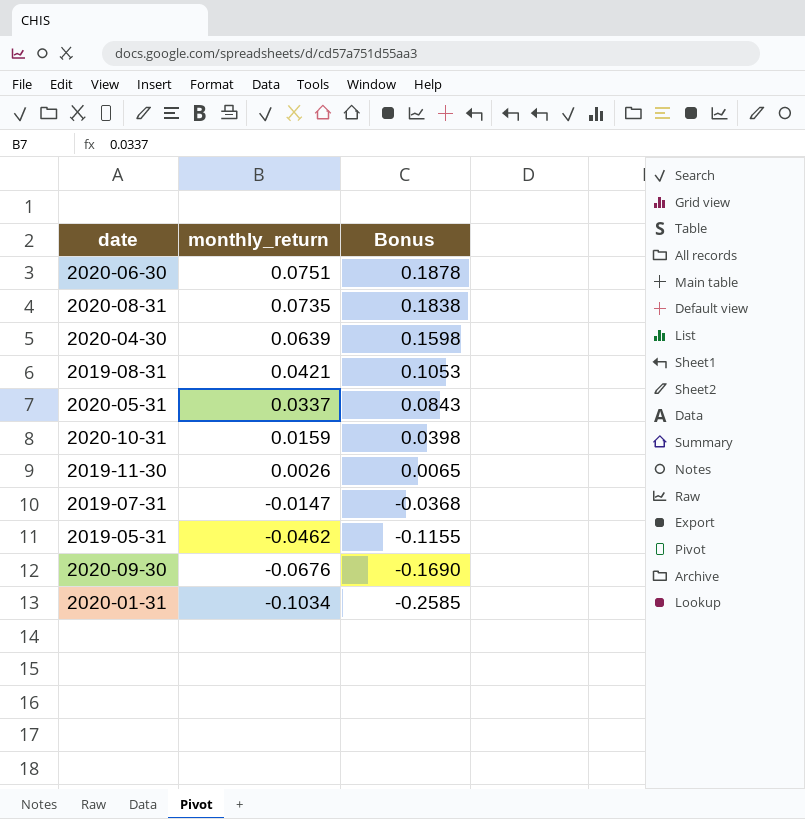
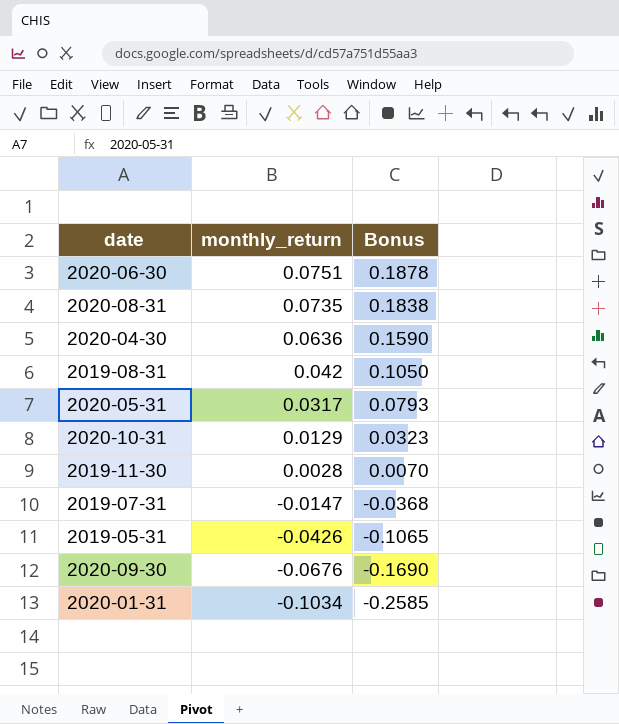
2020-04-30 | monthly_return: 0.0639 -> 0.0636
2020-04-30 | Bonus: 0.1598 -> 0.1590
2019-08-31 | monthly_return: 0.0421 -> 0.042
2019-08-31 | Bonus: 0.1053 -> 0.1050
2020-05-31 | monthly_return: 0.0337 -> 0.0317
2020-05-31 | Bonus: 0.0843 -> 0.0793
2020-10-31 | monthly_return: 0.0159 -> 0.0129
2020-10-31 | Bonus: 0.0398 -> 0.0323
2019-11-30 | monthly_return: 0.0026 -> 0.0028
2019-11-30 | Bonus: 0.0065 -> 0.0070
2019-05-31 | monthly_return: -0.0462 -> -0.0426
2019-05-31 | Bonus: -0.1155 -> -0.1065

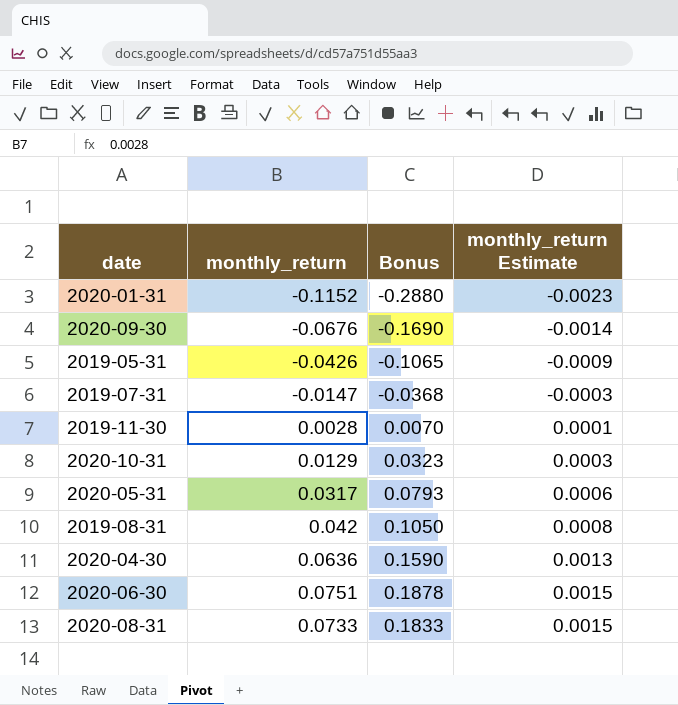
row order: monthly_return descending -> monthly_return Estimate ascending
column monthly_return Estimate | formula: none -> [monthly_return] * 0.02
2020-01-31 | monthly_return: -0.1034 -> -0.1152
2020-01-31 | Bonus: -0.2585 -> -0.2880
2020-08-31 | monthly_return: 0.0735 -> 0.0733
2020-08-31 | Bonus: 0.1838 -> 0.1833

